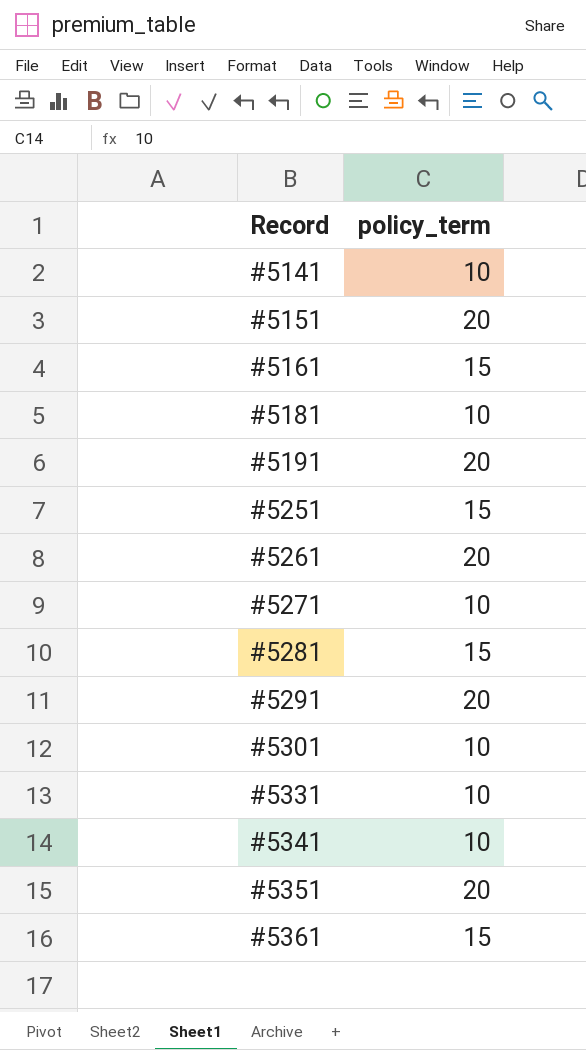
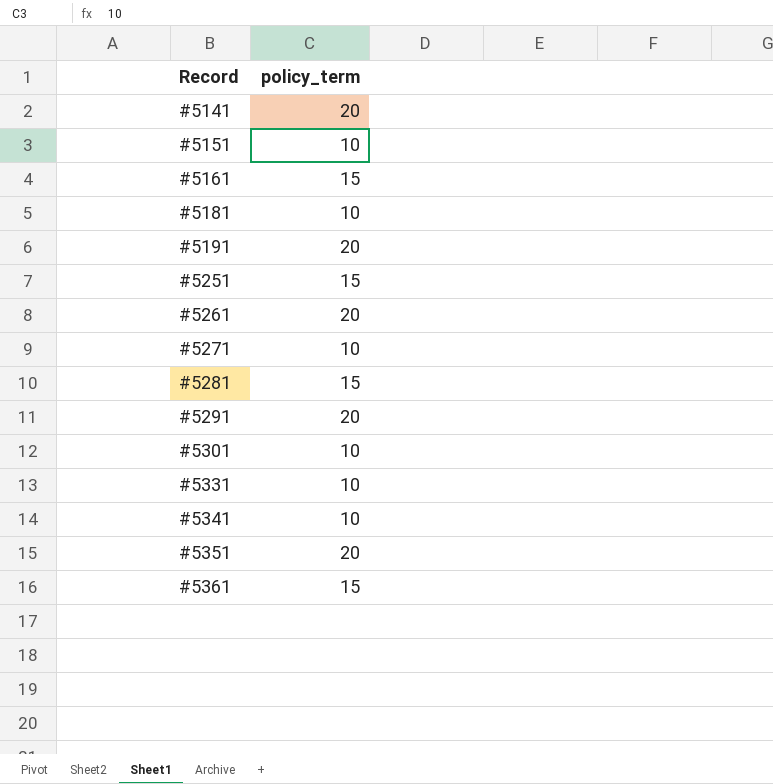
#5141 | policy_term: 10 -> 20
#5151 | policy_term: 20 -> 10

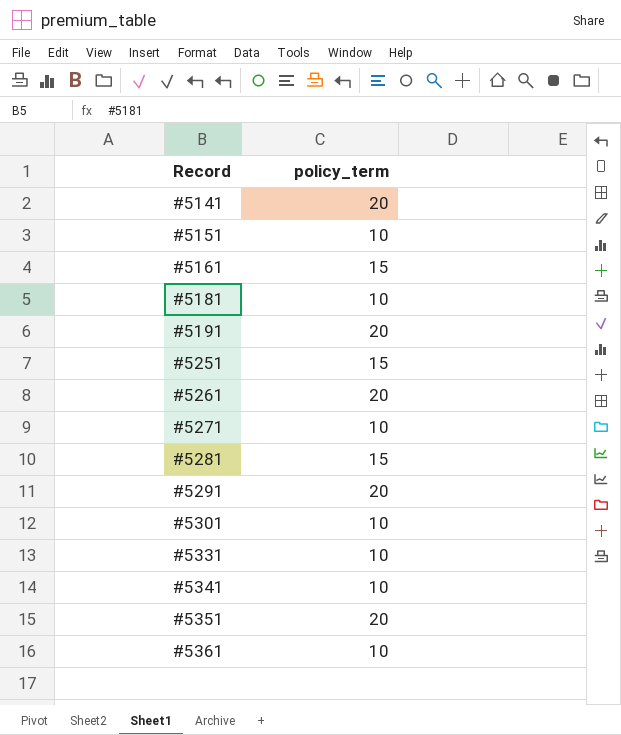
#5361 | policy_term: 15 -> 10

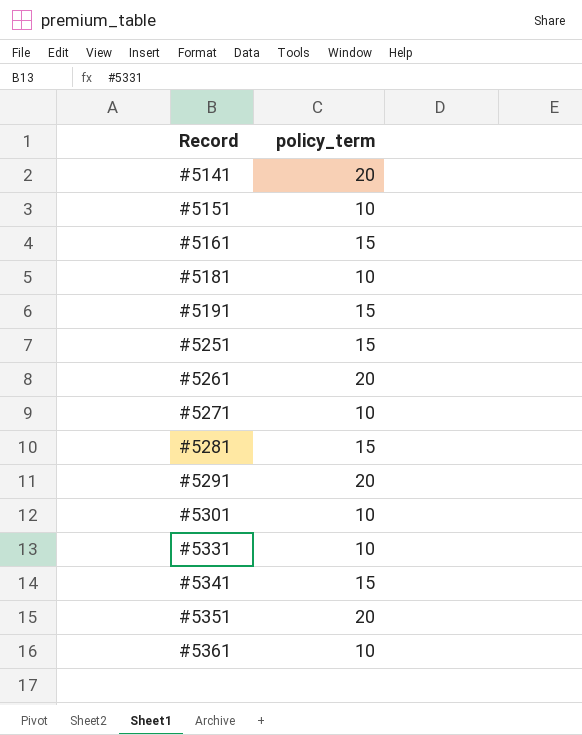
#5191 | policy_term: 20 -> 15
#5341 | policy_term: 10 -> 15

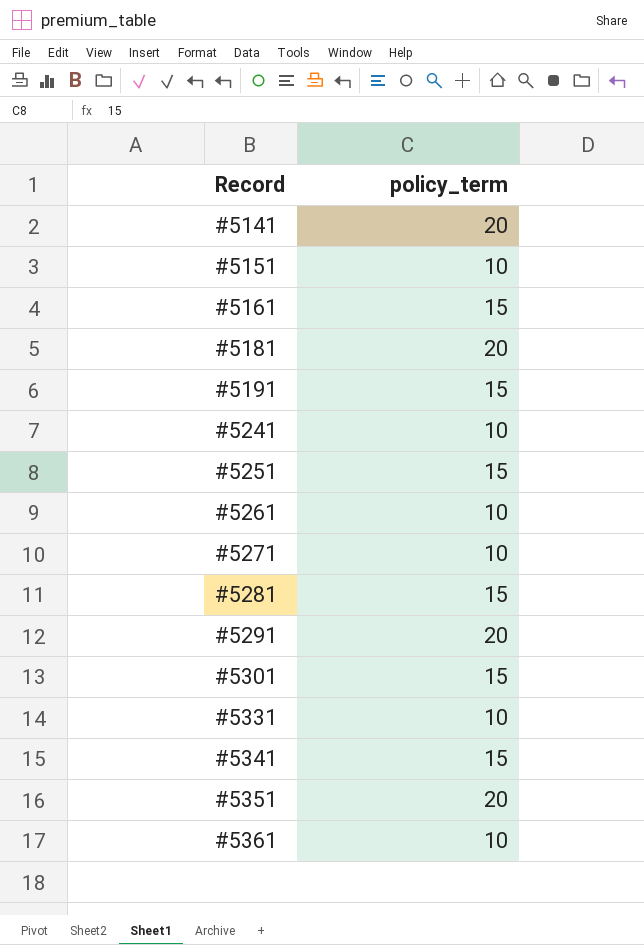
#5181 | policy_term: 10 -> 20
row #5241: none -> 10
#5261 | policy_term: 20 -> 10
#5301 | policy_term: 10 -> 15

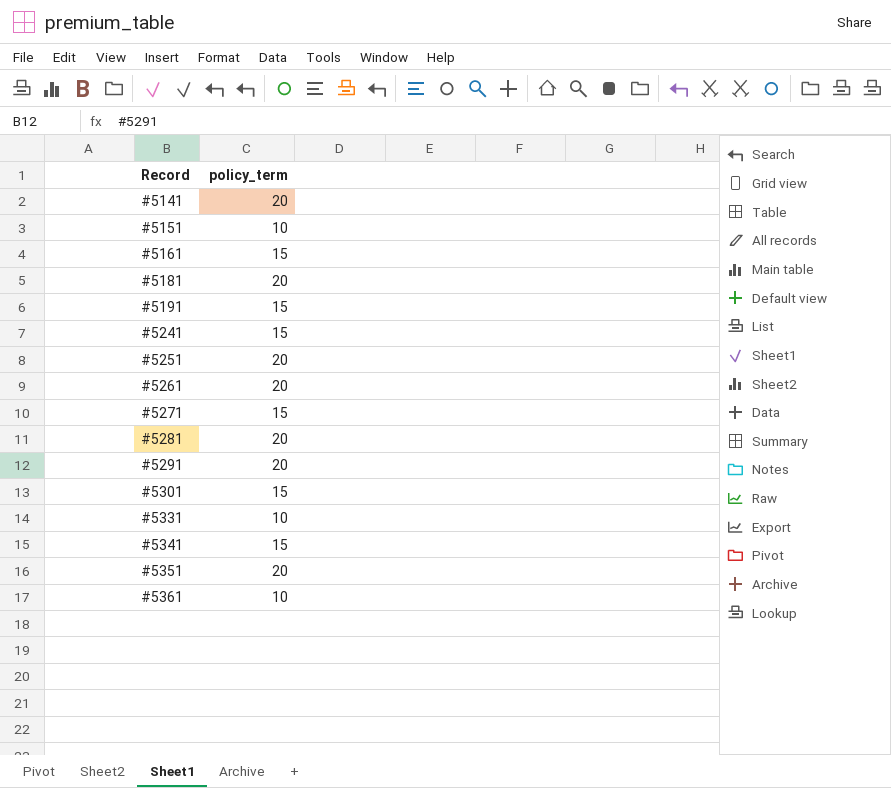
#5241 | policy_term: 10 -> 15
#5251 | policy_term: 15 -> 20
#5261 | policy_term: 10 -> 20
#5271 | policy_term: 10 -> 15
#5281 | policy_term: 15 -> 20

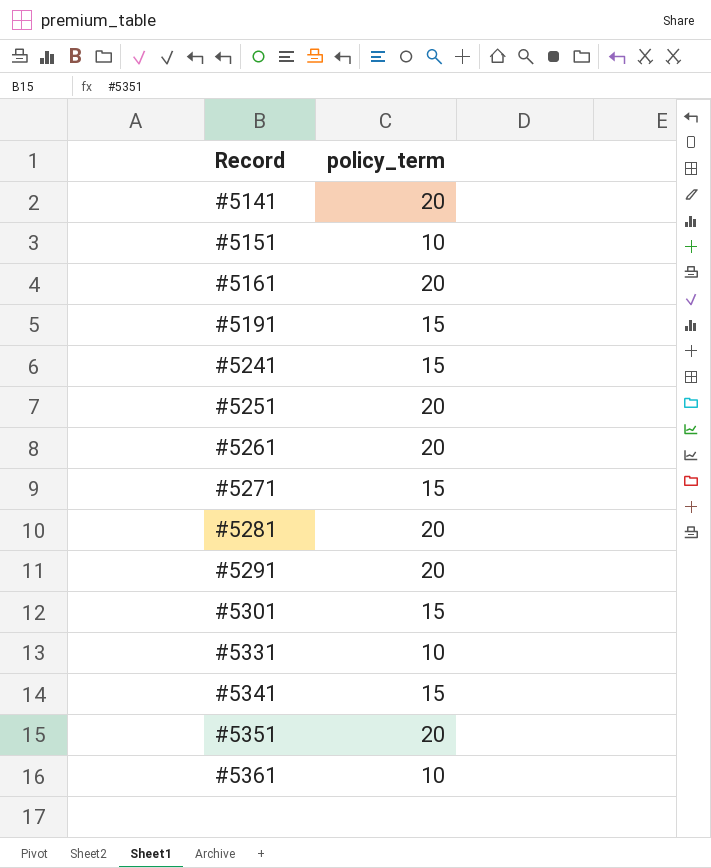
row #5181: 20 -> none
#5161 | policy_term: 15 -> 20

